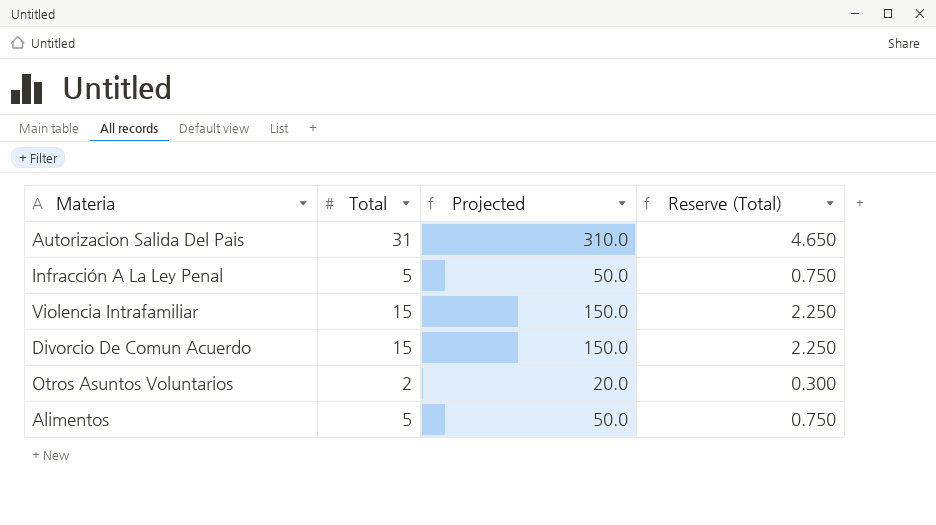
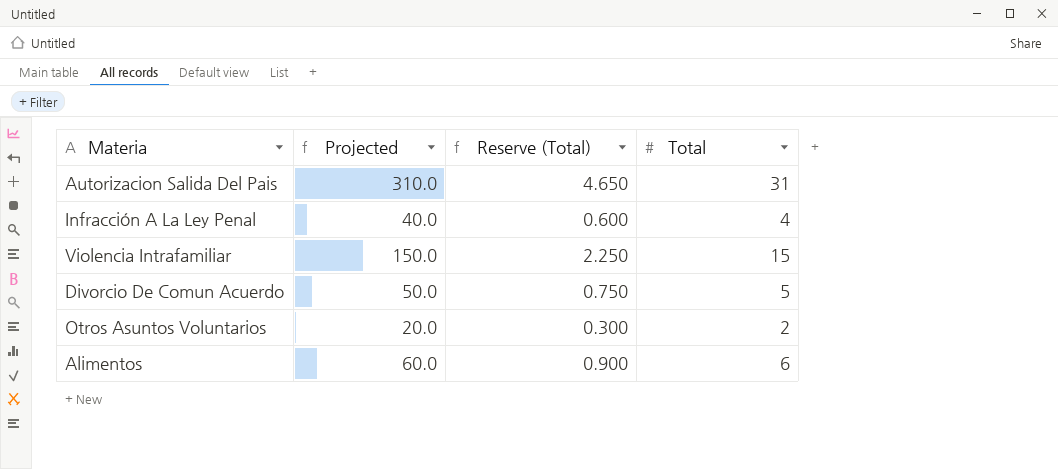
column Total | position: 2 -> 4
Infracción A La Ley Penal | Projected: 50.0 -> 40.0
Infracción A La Ley Penal | Reserve (Total): 0.750 -> 0.600
Infracción A La Ley Penal | Total: 5 -> 4
Divorcio De Comun Acuerdo | Projected: 150.0 -> 50.0
Divorcio De Comun Acuerdo | Reserve (Total): 2.250 -> 0.750
Divorcio De Comun Acuerdo | Total: 15 -> 5
Alimentos | Projected: 50.0 -> 60.0
Alimentos | Reserve (Total): 0.750 -> 0.900
Alimentos | Total: 5 -> 6

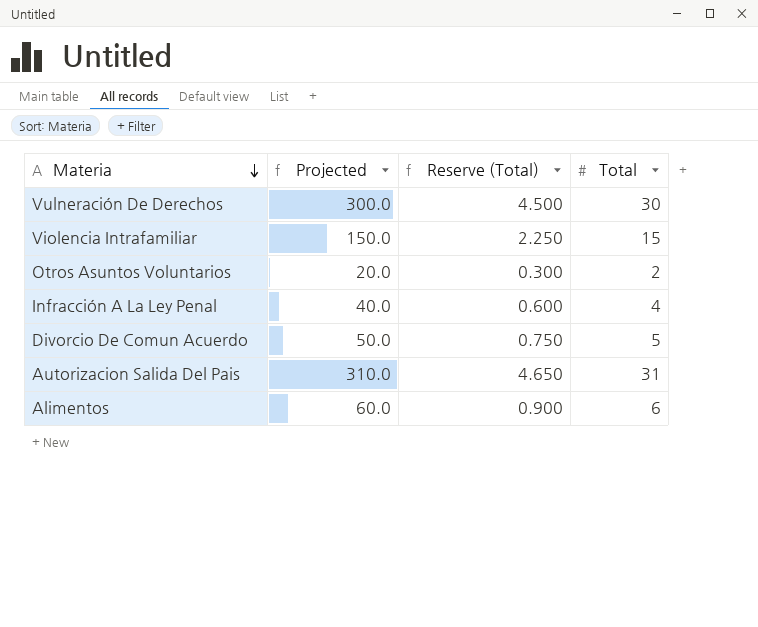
row order: none -> Materia descending
row Vulneración De Derechos: none -> 300.0 | 4.500 | 30

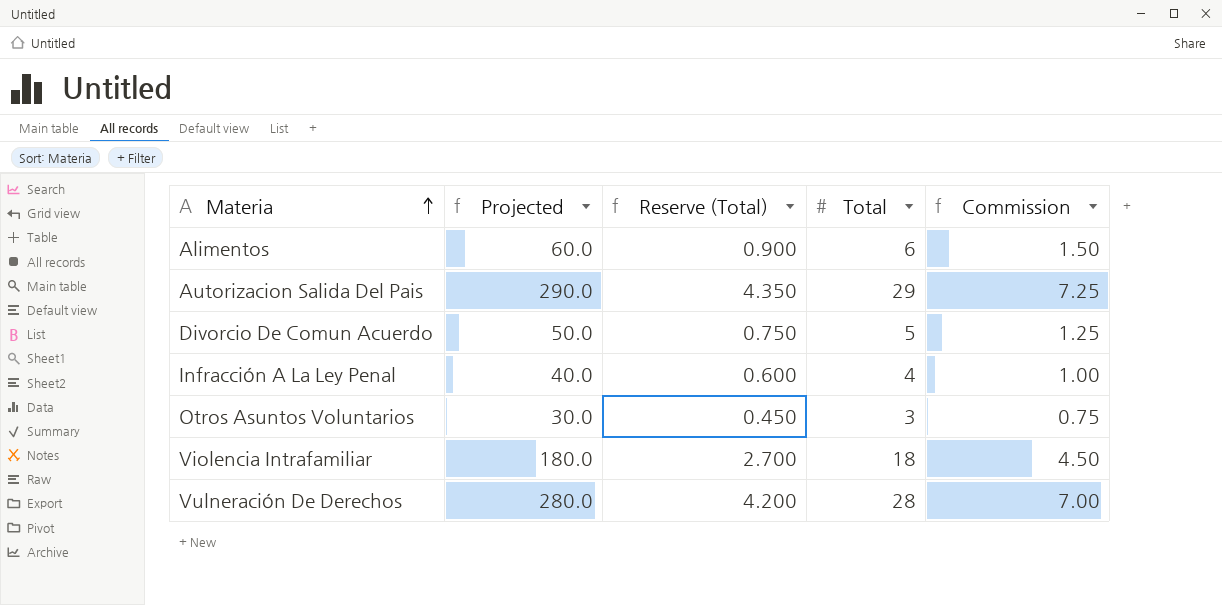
row order: Materia descending -> Materia ascending
column Commission | formula: none -> [Total] * 0.25
Autorizacion Salida Del Pais | Projected: 310.0 -> 290.0
Autorizacion Salida Del Pais | Reserve (Total): 4.650 -> 4.350
Autorizacion Salida Del Pais | Total: 31 -> 29
Otros Asuntos Voluntarios | Projected: 20.0 -> 30.0
Otros Asuntos Voluntarios | Reserve (Total): 0.300 -> 0.450
Otros Asuntos Voluntarios | Total: 2 -> 3
Violencia Intrafamiliar | Projected: 150.0 -> 180.0
Violencia Intrafamiliar | Reserve (Total): 2.250 -> 2.700
Violencia Intrafamiliar | Total: 15 -> 18
Vulneración De Derechos | Projected: 300.0 -> 280.0
Vulneración De Derechos | Reserve (Total): 4.500 -> 4.200
Vulneración De Derechos | Total: 30 -> 28

